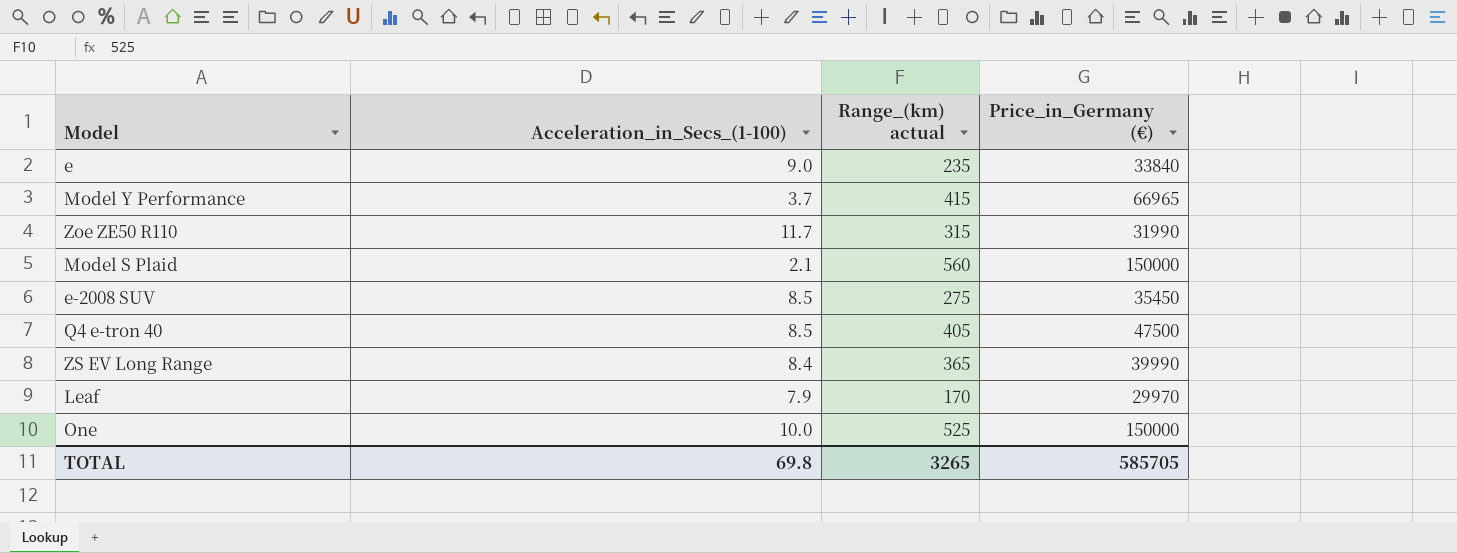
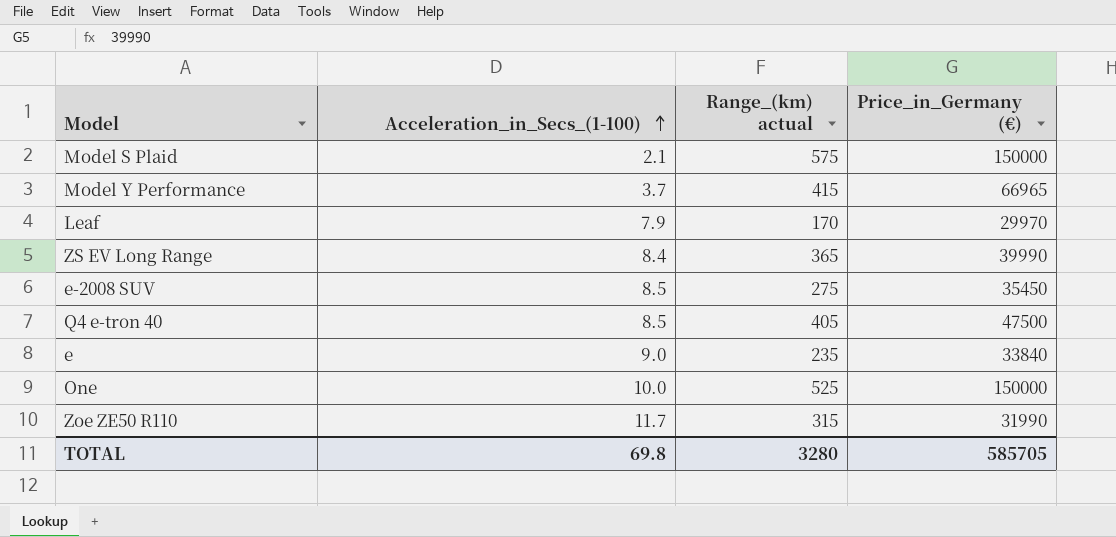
row order: none -> Acceleration_in_Secs_(1-100) ascending
Model S Plaid | Range_(km) actual: 560 -> 575
TOTAL | Range_(km) actual: 3265 -> 3280

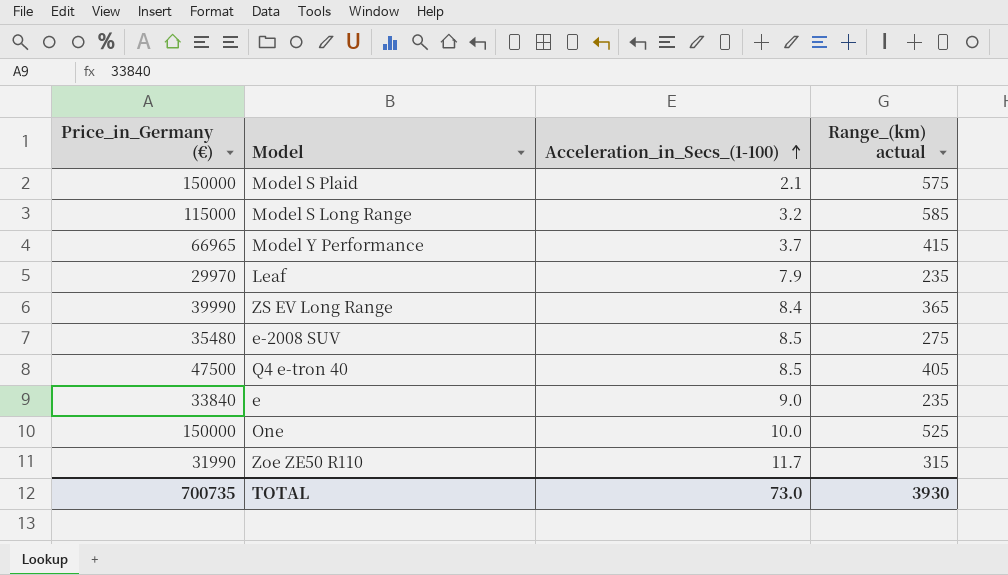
column Price_in_Germany (€) | position: 4 -> 1
row Model S Long Range: none -> 115000 | 3.2 | 585
Leaf | Range_(km) actual: 170 -> 235
e-2008 SUV | Price_in_Germany (€): 35450 -> 35480
TOTAL | Price_in_Germany (€): 585705 -> 700735
TOTAL | Acceleration_in_Secs_(1-100): 69.8 -> 73.0
TOTAL | Range_(km) actual: 3280 -> 3930

